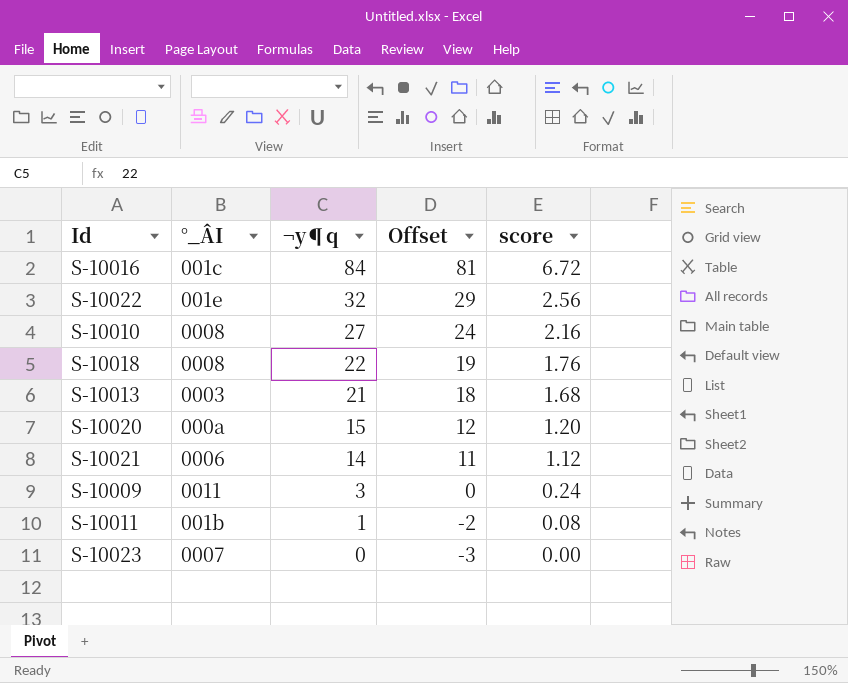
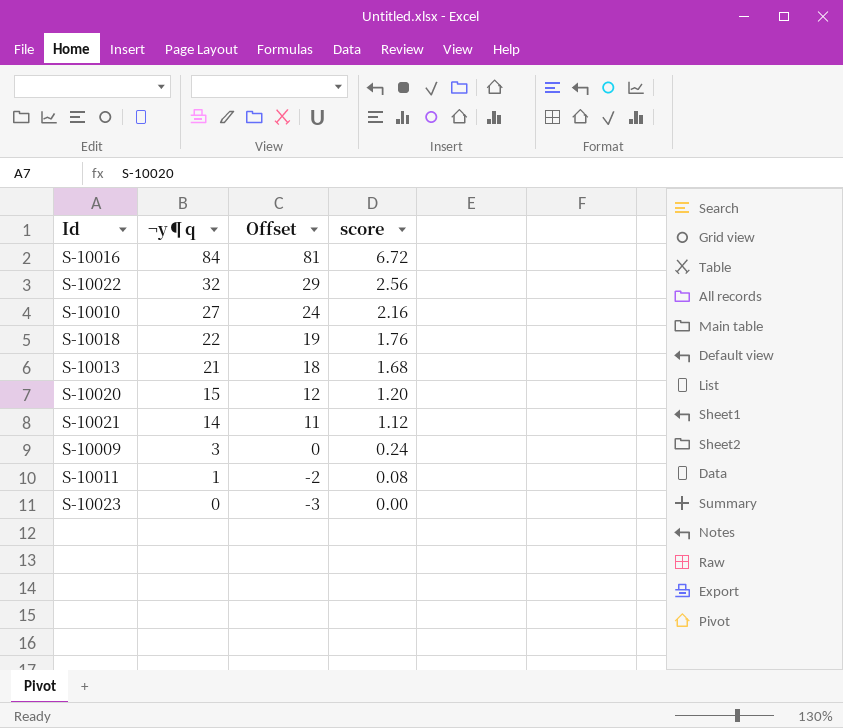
column °_ÂI | position: 2 -> none

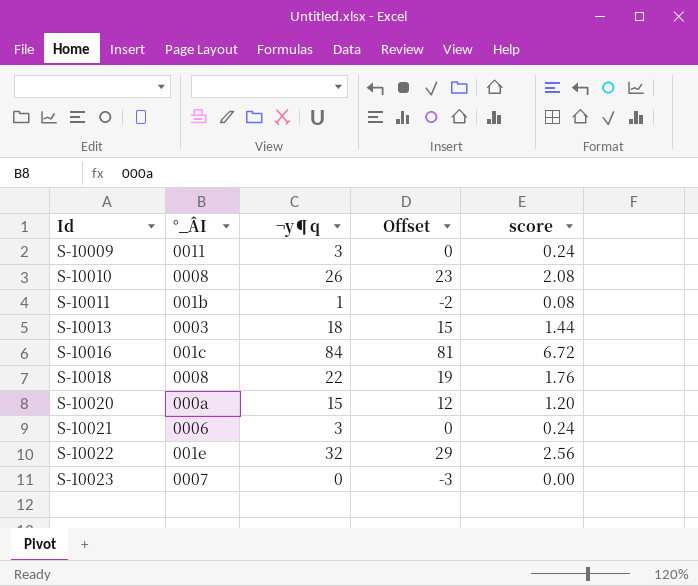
row order: ¬y¶q descending -> Id ascending
column °_ÂI | position: none -> 2
S-10010 | ¬y¶q: 27 -> 26
S-10010 | Offset: 24 -> 23
S-10010 | score: 2.16 -> 2.08
S-10013 | ¬y¶q: 21 -> 18
S-10013 | Offset: 18 -> 15
S-10013 | score: 1.68 -> 1.44
S-10021 | ¬y¶q: 14 -> 3
S-10021 | Offset: 11 -> 0
S-10021 | score: 1.12 -> 0.24

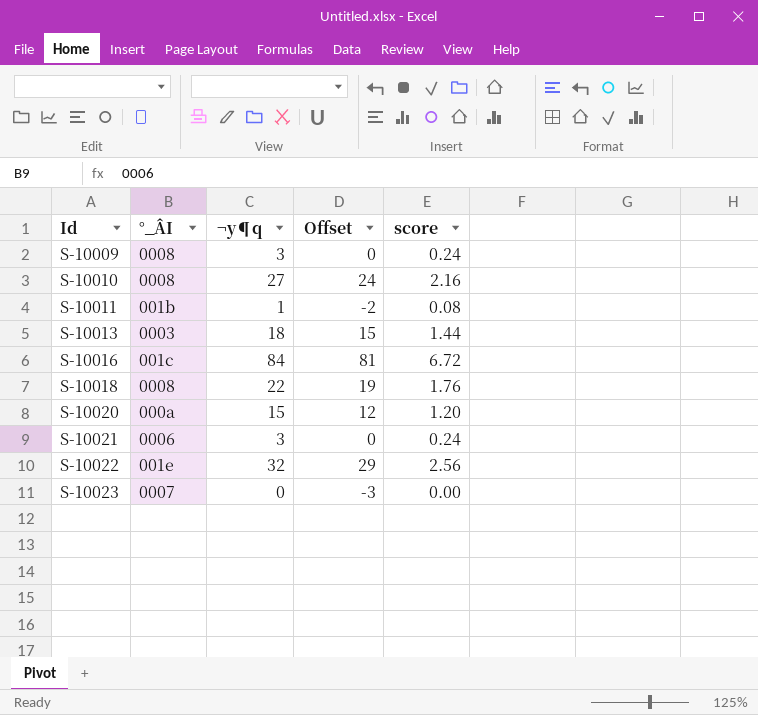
S-10009 | °_ÂI: 0011 -> 0008
S-10010 | ¬y¶q: 26 -> 27
S-10010 | Offset: 23 -> 24
S-10010 | score: 2.08 -> 2.16

